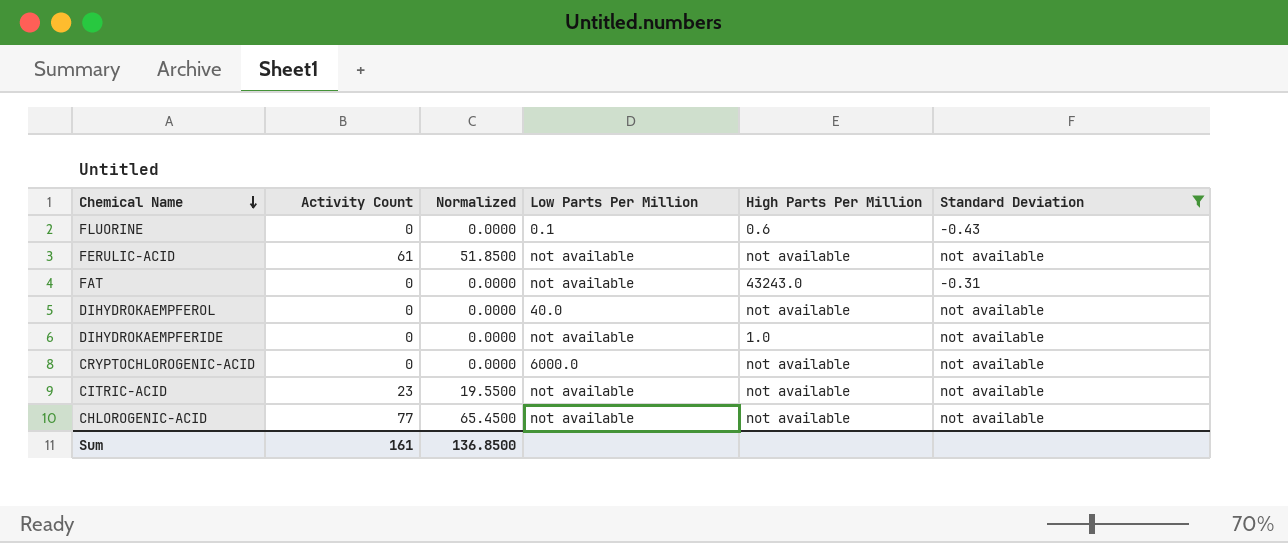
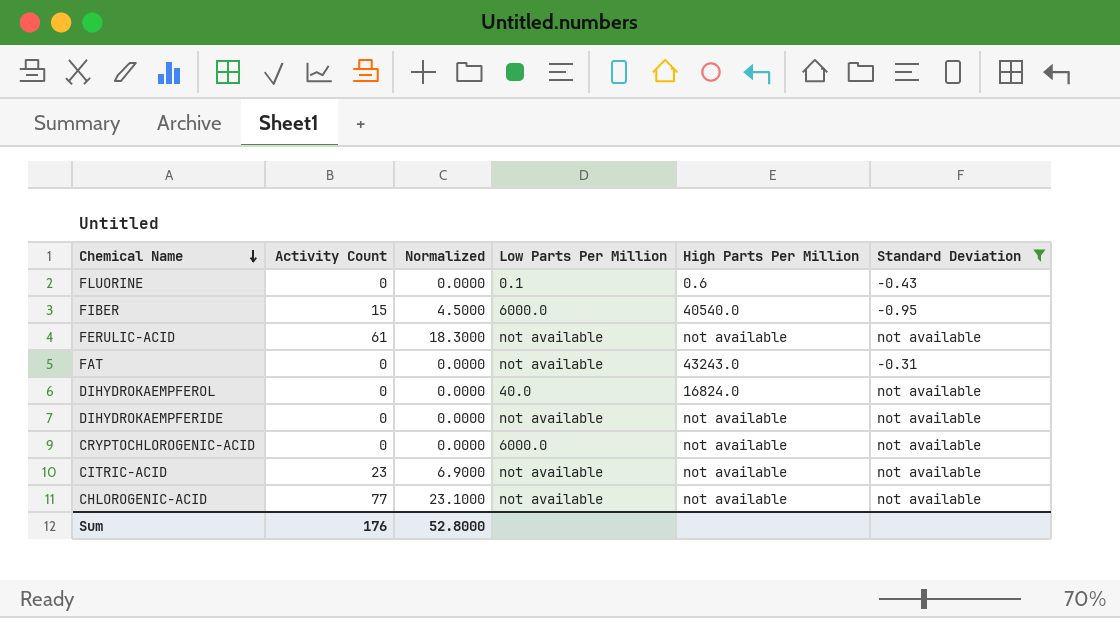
column Normalized | formula: [Activity Count] * 0.85 -> [Activity Count] * 0.3
row FIBER: none -> 15 | 4.5000 | 6000.0 | 40540.0 | -0.95
DIHYDROKAEMPFEROL | High Parts Per Million: not available -> 16824.0
DIHYDROKAEMPFERIDE | High Parts Per Million: 1.0 -> not available
Sum | Activity Count: 161 -> 176
Sum | Normalized: 136.8500 -> 52.8000

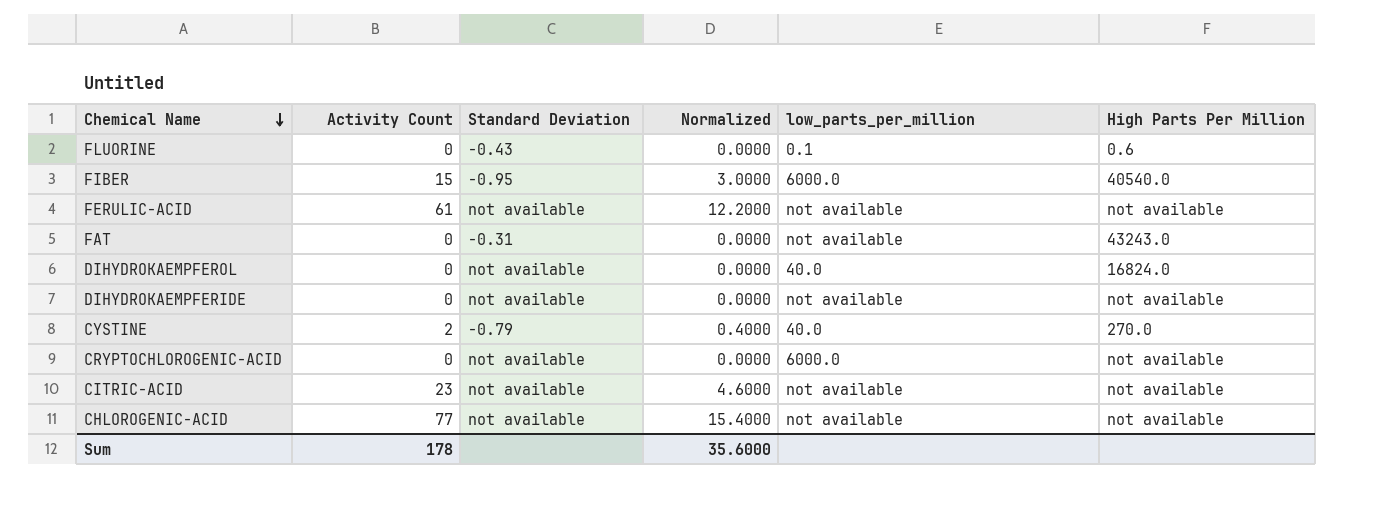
filter: Standard Deviation != -0.79 -> none
column Standard Deviation | position: 6 -> 3
column Normalized | formula: [Activity Count] * 0.3 -> [Activity Count] * 0.2
column name: Low Parts Per Million -> low_parts_per_million
Sum | Activity Count: 176 -> 178
Sum | Normalized: 52.8000 -> 35.6000

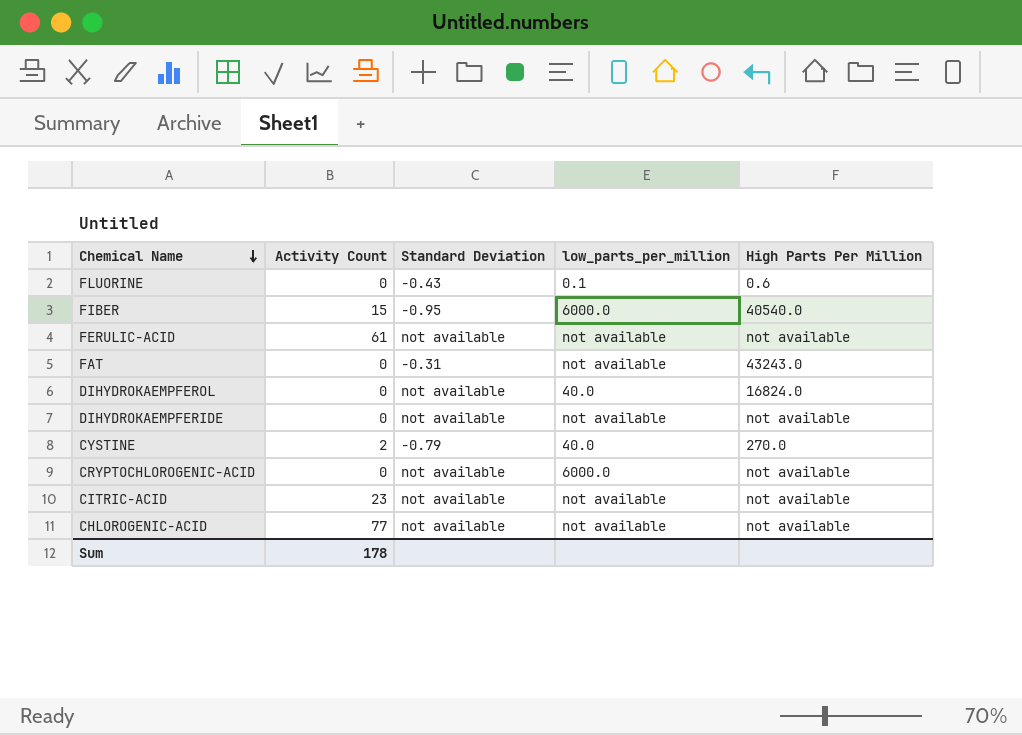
column Normalized | formula: [Activity Count] * 0.2 -> none

